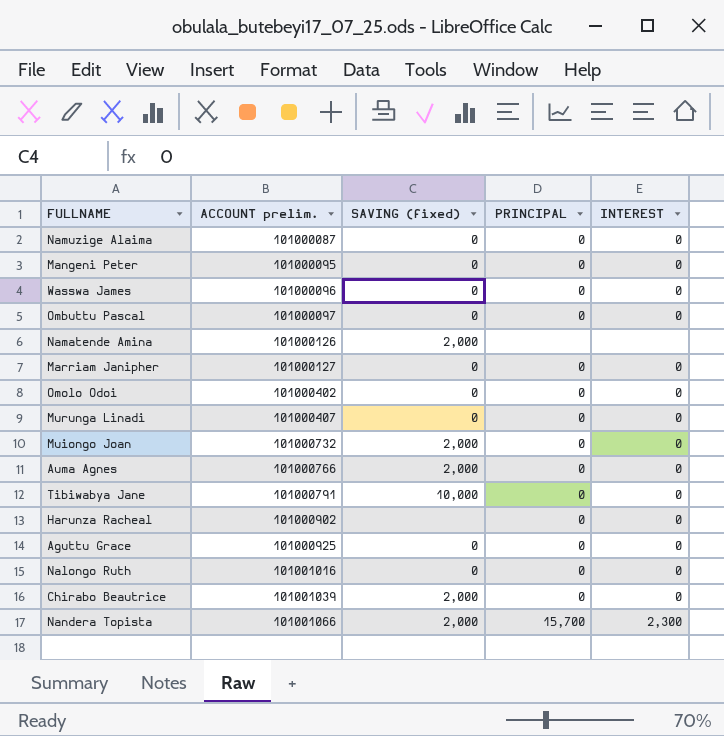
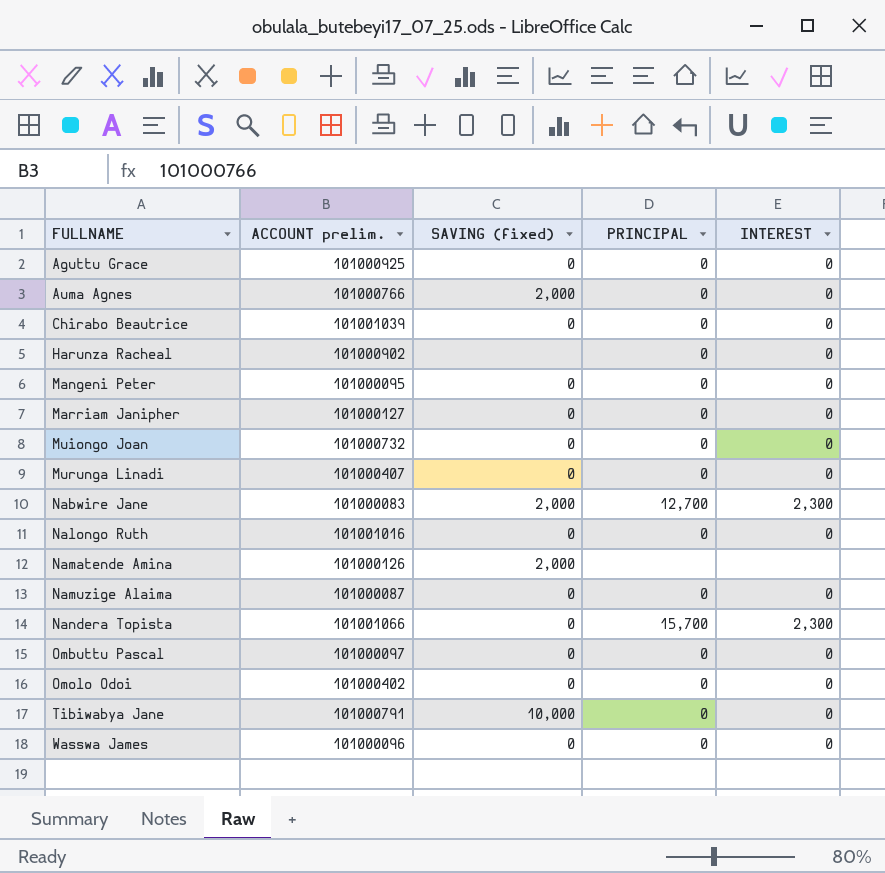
row order: ACCOUNT prelim. ascending -> FULLNAME ascending
Chirabo Beautrice | SAVING (fixed): 2,000 -> 0
Muiongo Joan | SAVING (fixed): 2,000 -> 0
row Nabwire Jane: none -> 101000083 | 2,000 | 12,700 | 2,300
Nandera Topista | SAVING (fixed): 2,000 -> 0

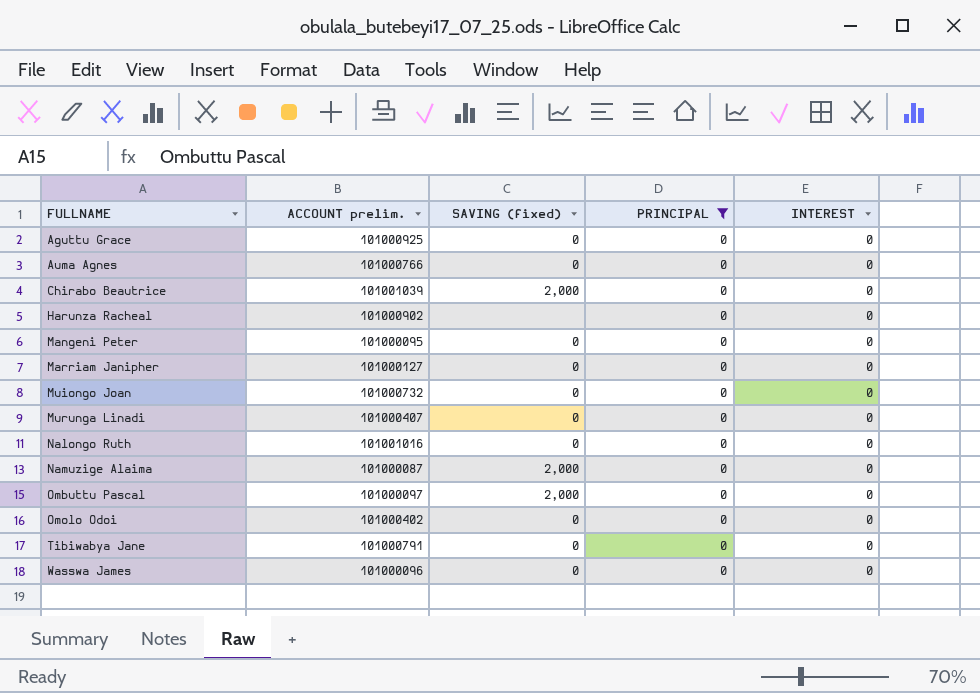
filter: none -> PRINCIPAL = 0
Auma Agnes | SAVING (fixed): 2,000 -> 0
Chirabo Beautrice | SAVING (fixed): 0 -> 2,000
Namuzige Alaima | SAVING (fixed): 0 -> 2,000
Ombuttu Pascal | SAVING (fixed): 0 -> 2,000
Tibiwabya Jane | SAVING (fixed): 10,000 -> 0

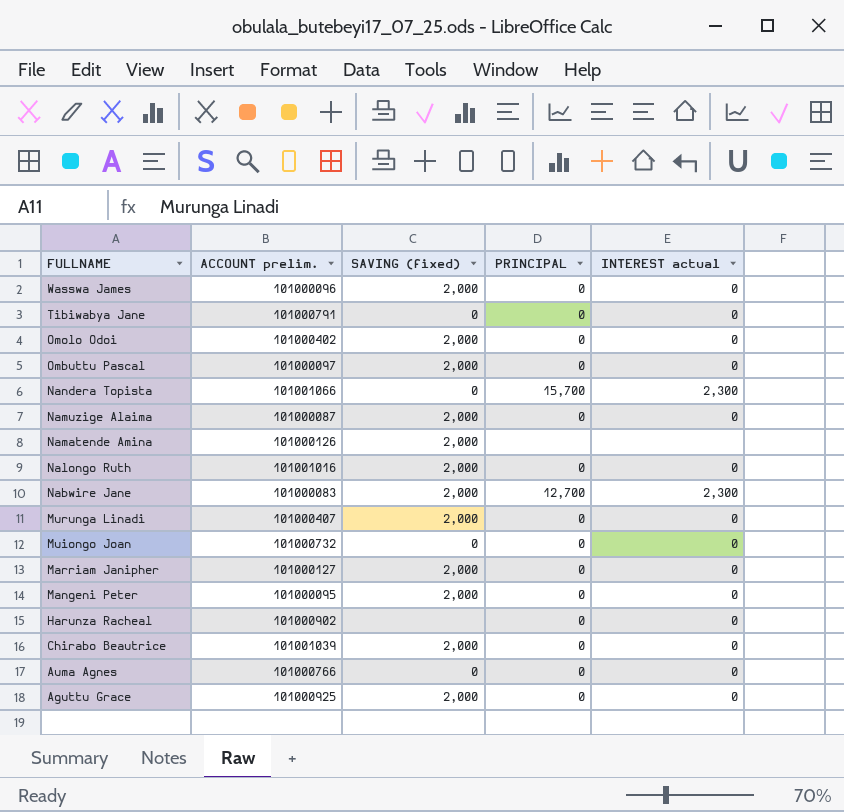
filter: PRINCIPAL = 0 -> none
row order: FULLNAME ascending -> FULLNAME descending
column name: INTEREST -> INTEREST actual
Wasswa James | SAVING (fixed): 0 -> 2,000
Omolo Odoi | SAVING (fixed): 0 -> 2,000
Nalongo Ruth | SAVING (fixed): 0 -> 2,000
Murunga Linadi | SAVING (fixed): 0 -> 2,000
Marriam Janipher | SAVING (fixed): 0 -> 2,000
Mangeni Peter | SAVING (fixed): 0 -> 2,000
Aguttu Grace | SAVING (fixed): 0 -> 2,000

